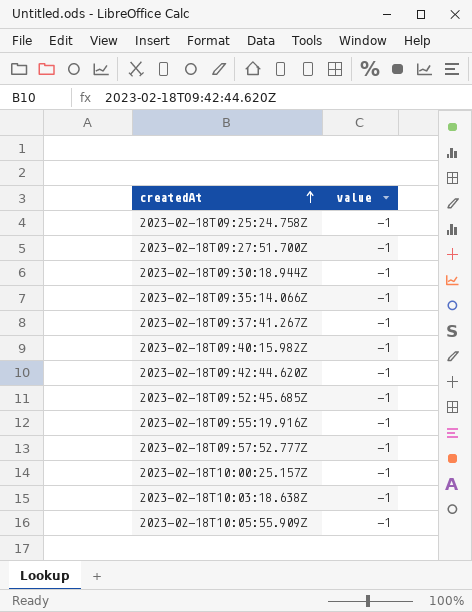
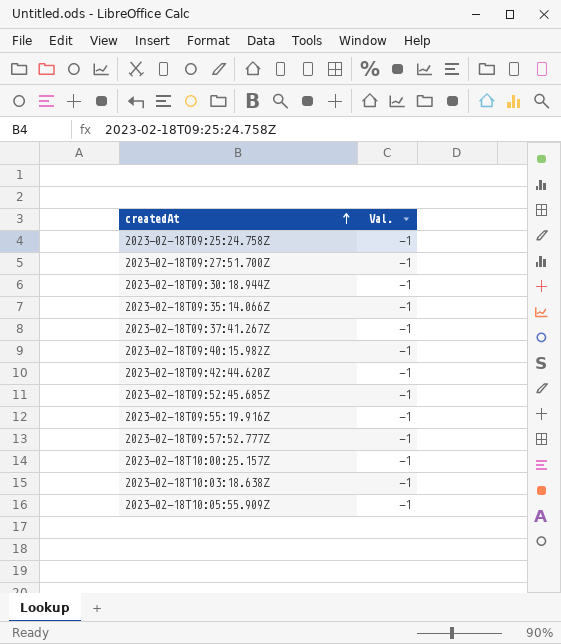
column name: value -> Val.

